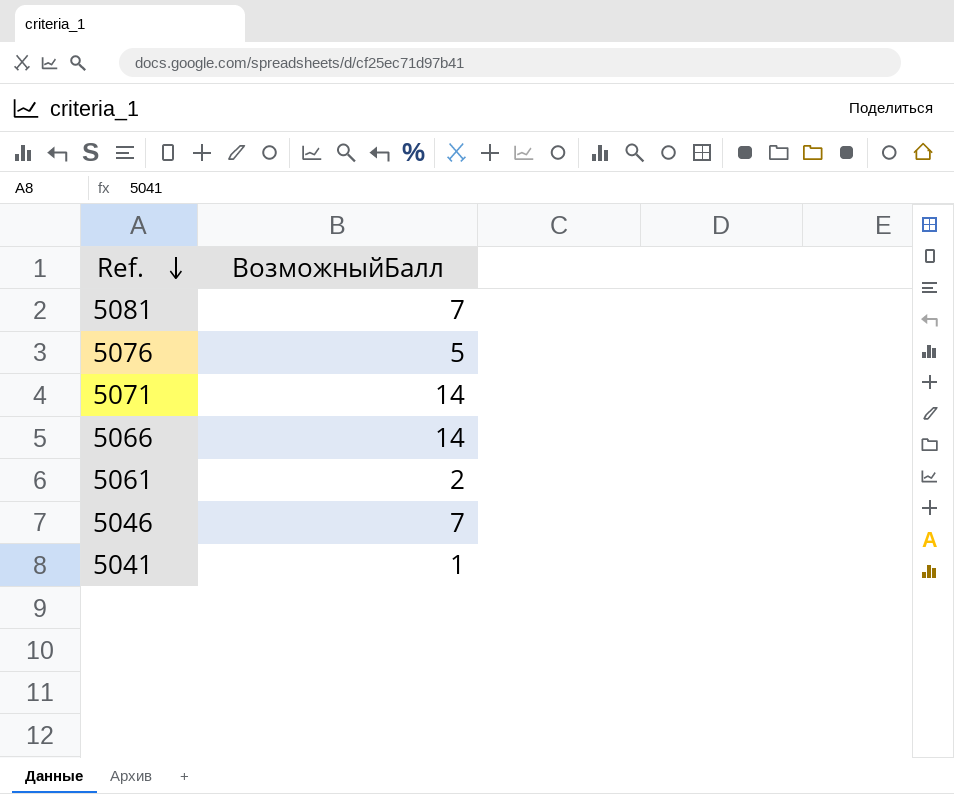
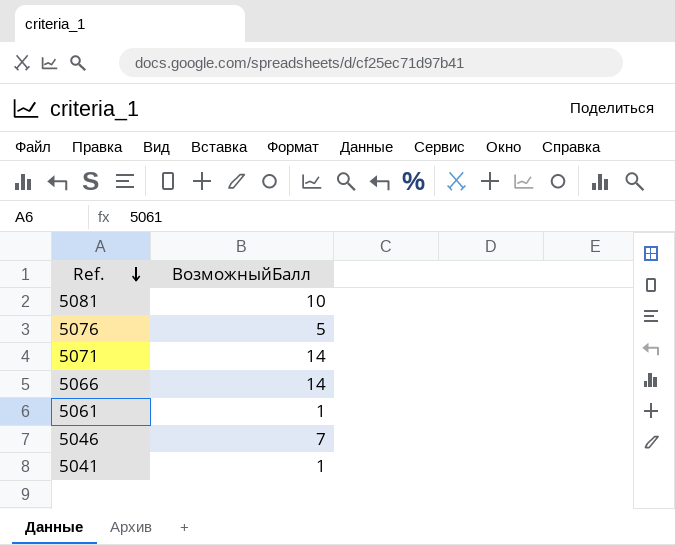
5081 | ВозможныйБалл: 7 -> 10
5061 | ВозможныйБалл: 2 -> 1

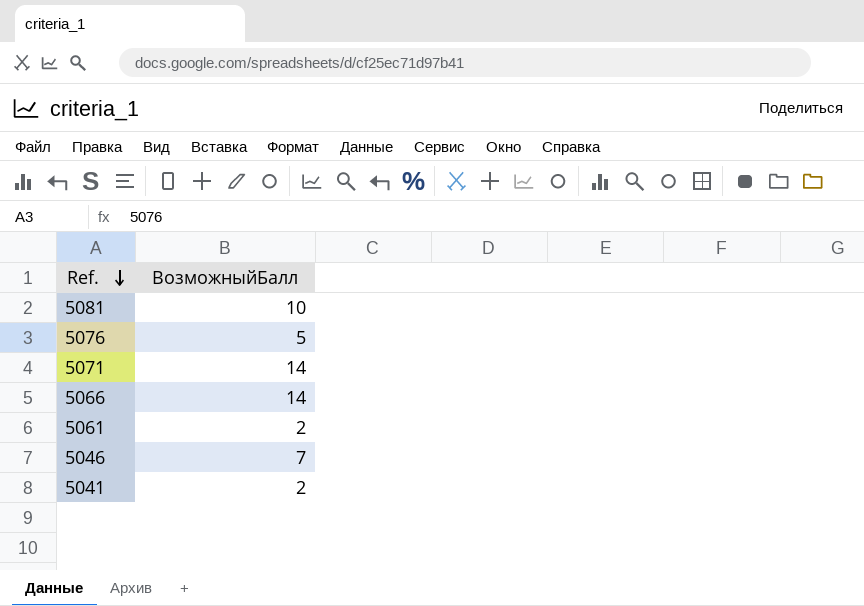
5061 | ВозможныйБалл: 1 -> 2
5041 | ВозможныйБалл: 1 -> 2

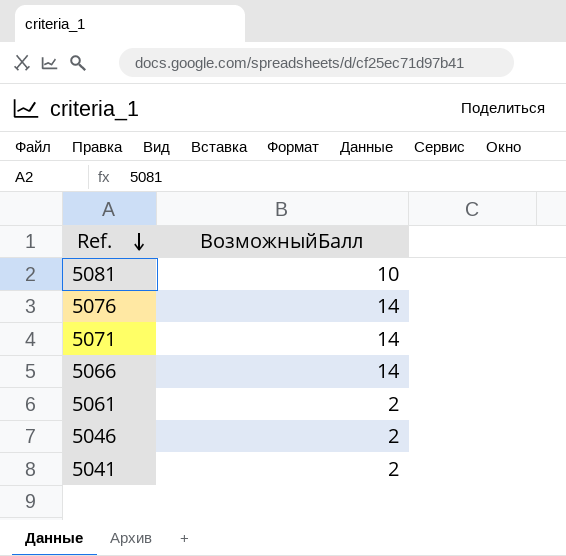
5076 | ВозможныйБалл: 5 -> 14
5046 | ВозможныйБалл: 7 -> 2

